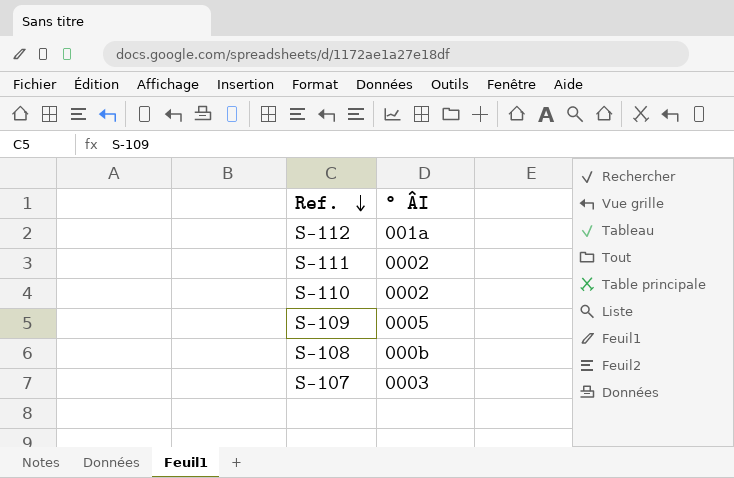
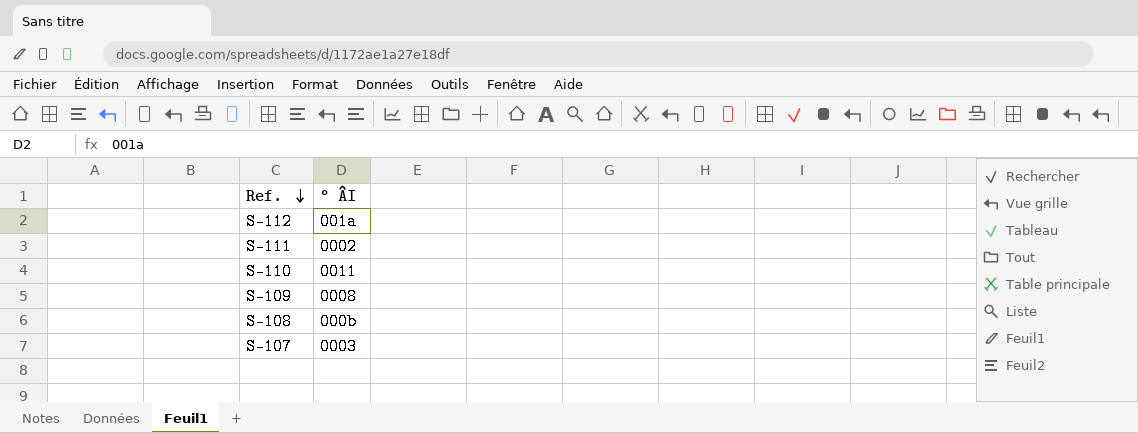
S-110 | ° ÂI: 0002 -> 0011
S-109 | ° ÂI: 0005 -> 0008

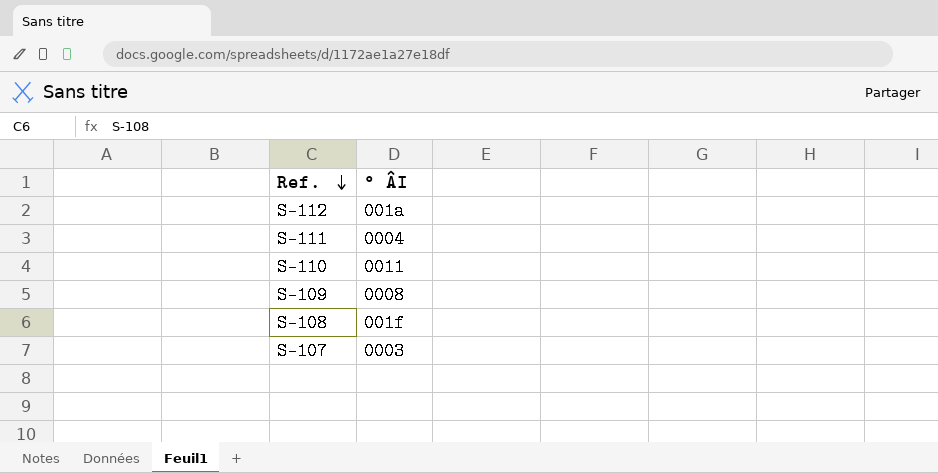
S-111 | ° ÂI: 0002 -> 0004
S-108 | ° ÂI: 000b -> 001f

